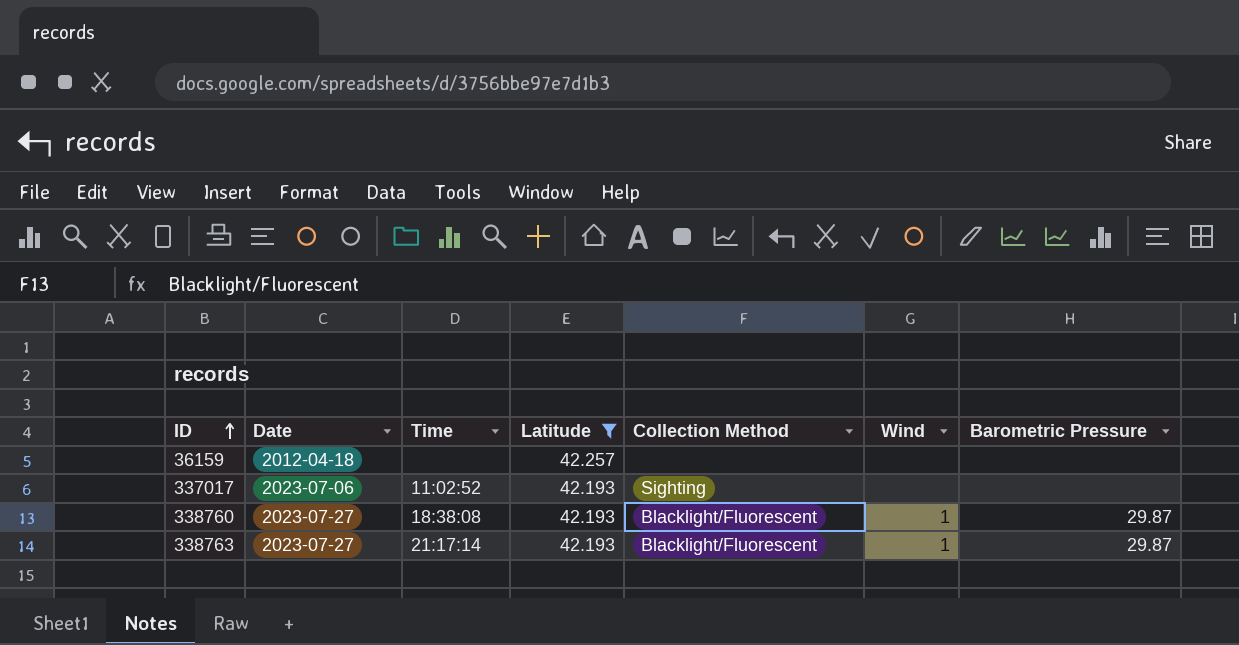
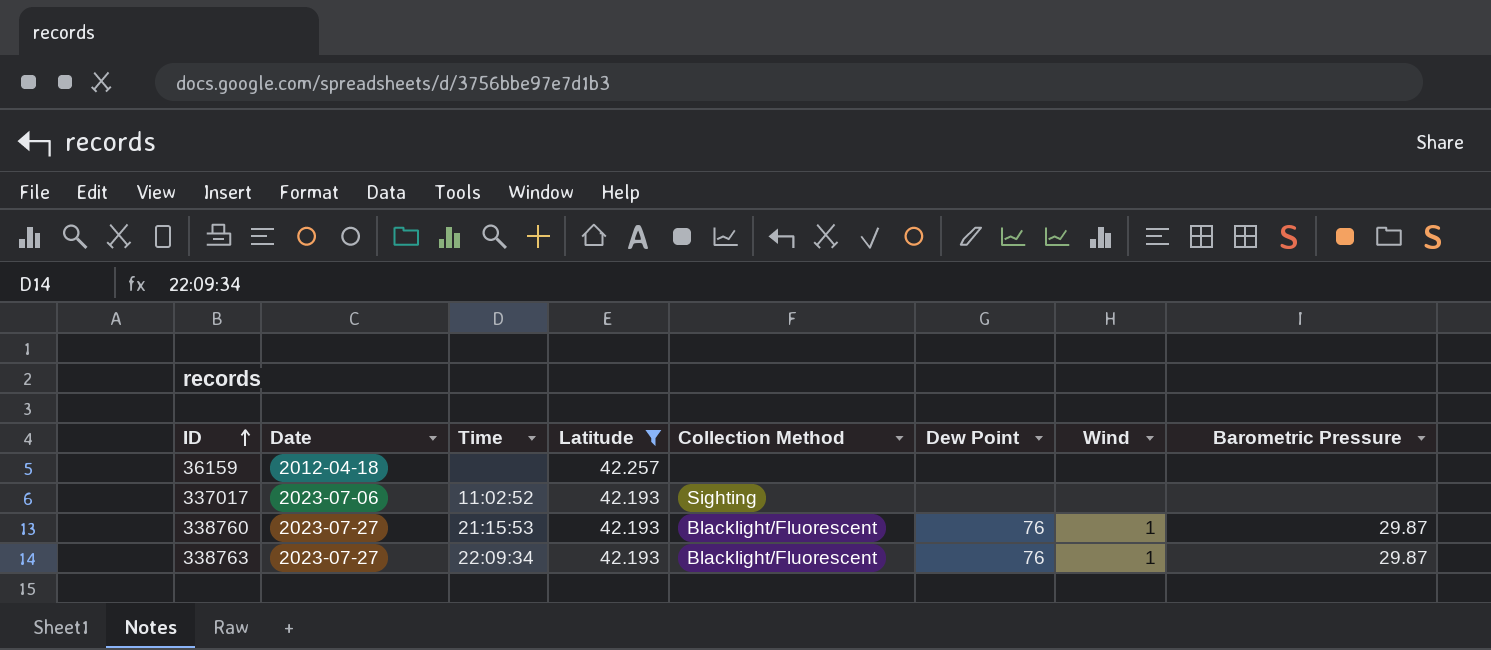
column Dew Point | position: none -> 6
338760 | Time: 18:38:08 -> 21:15:53
338763 | Time: 21:17:14 -> 22:09:34

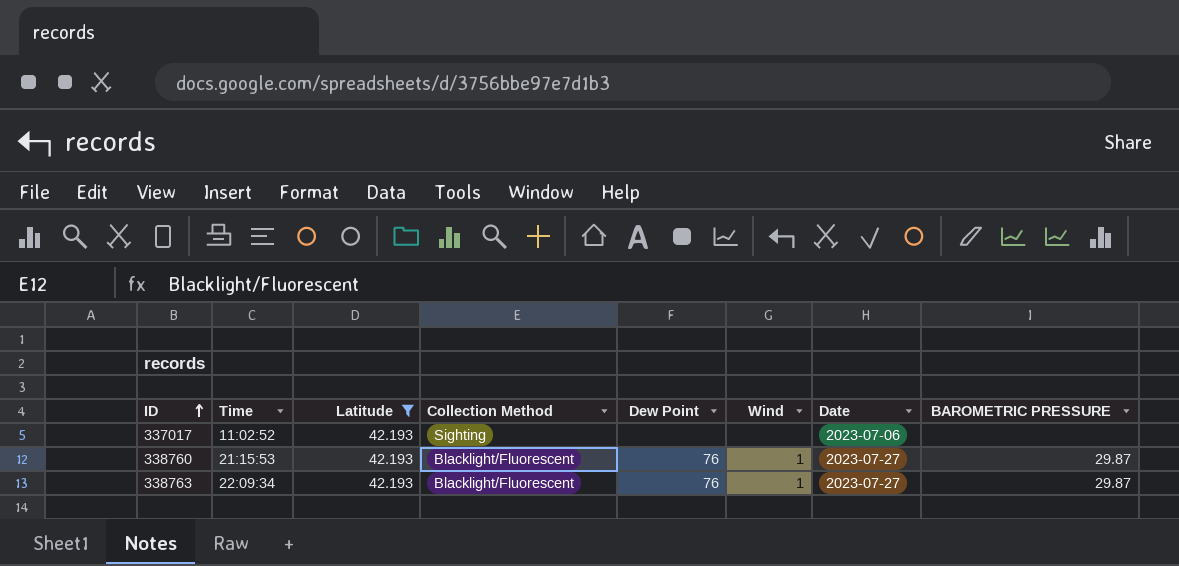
column Date | position: 2 -> 7
column name: Barometric Pressure -> BAROMETRIC PRESSURE
row 36159: 2012-04-18 | none | 42.257 | none | none | none | none -> none

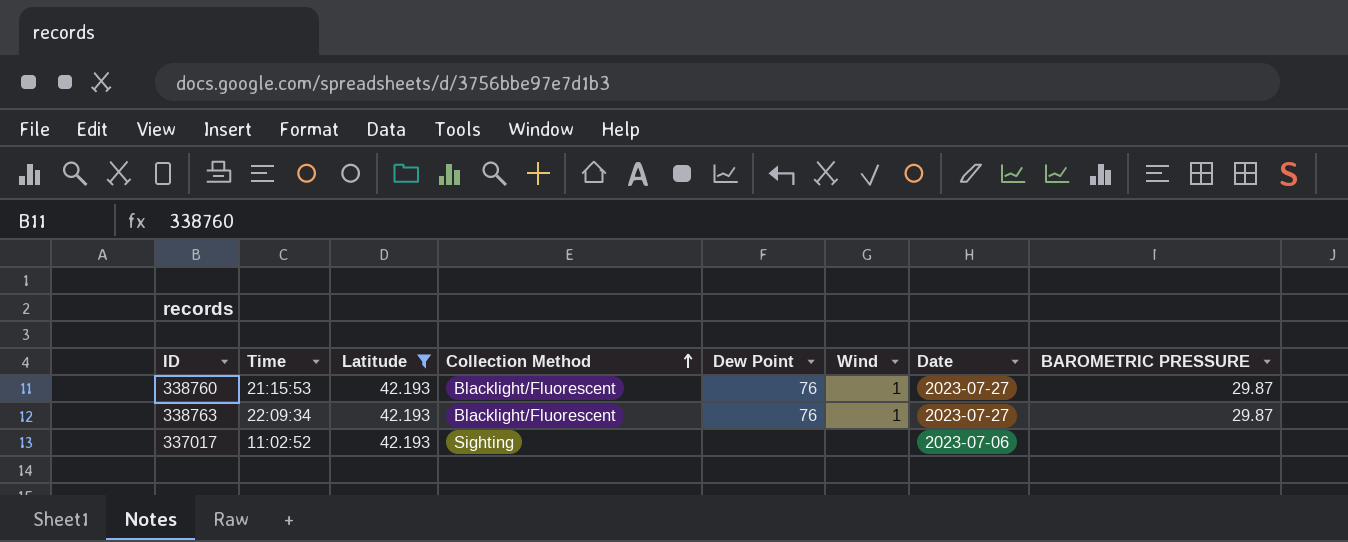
row order: ID ascending -> Collection Method ascending

